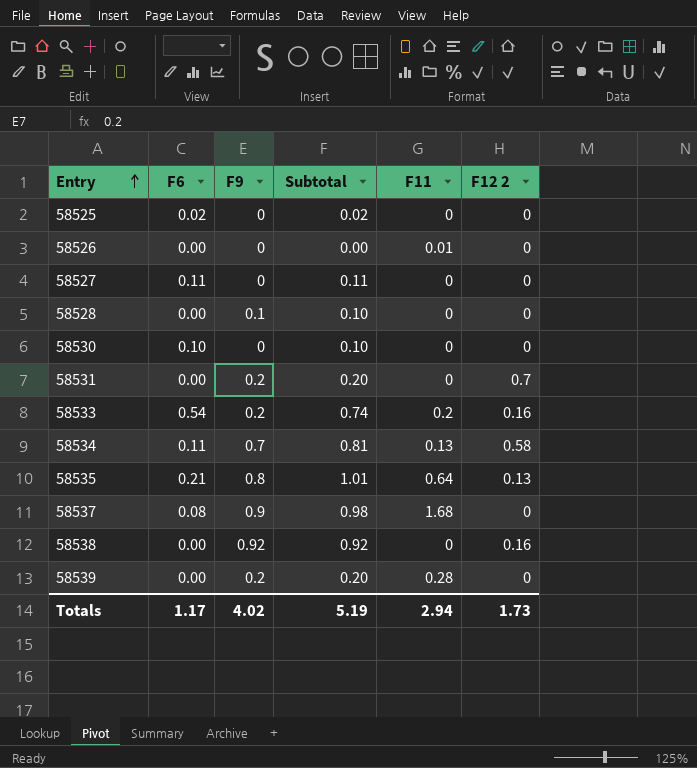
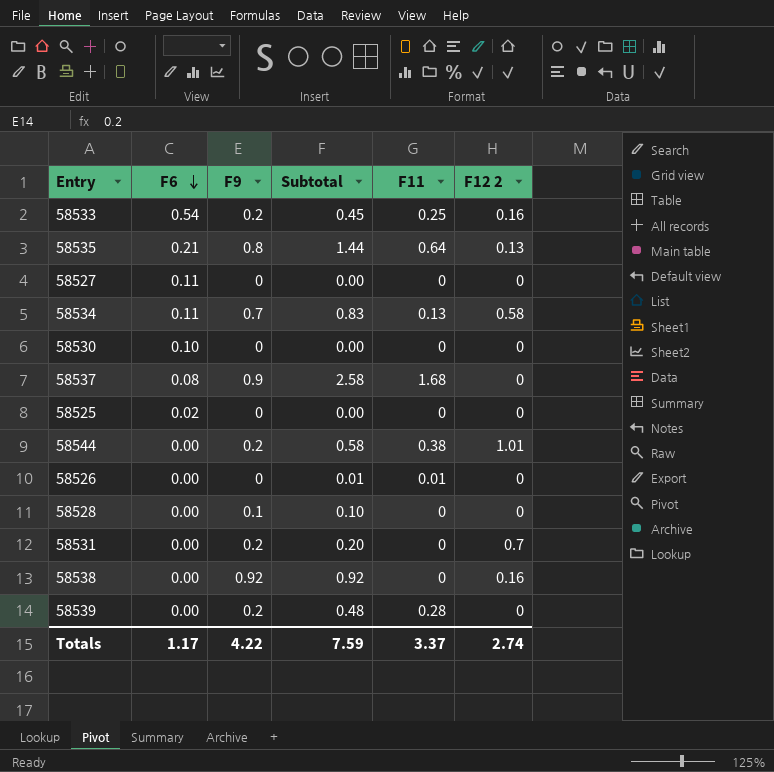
row order: Entry ascending -> F6 descending
column Subtotal | formula: [F6] + [F9] -> [F9] + [F11]
58533 | F11: 0.2 -> 0.25
row 58544: none -> 0.00 | 0.2 | 0.58 | 0.38 | 1.01
Totals | F9: 4.02 -> 4.22
Totals | Subtotal: 5.19 -> 7.59
Totals | F11: 2.94 -> 3.37
Totals | F12 2: 1.73 -> 2.74

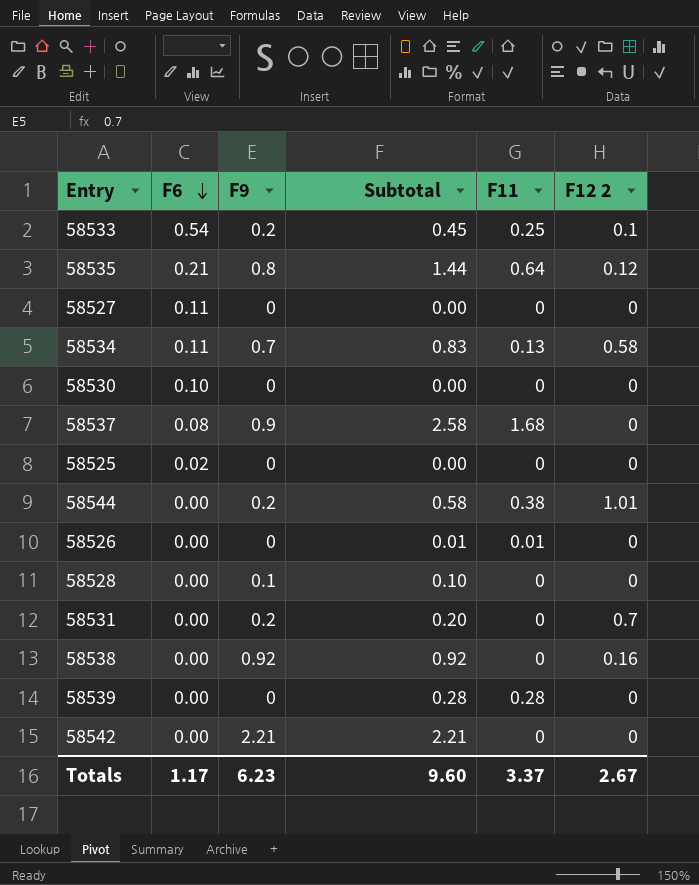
58533 | F12 2: 0.16 -> 0.1
58535 | F12 2: 0.13 -> 0.12
58539 | F9: 0.2 -> 0
58539 | Subtotal: 0.48 -> 0.28
row 58542: none -> 0.00 | 2.21 | 2.21 | 0 | 0
Totals | F9: 4.22 -> 6.23
Totals | Subtotal: 7.59 -> 9.60
Totals | F12 2: 2.74 -> 2.67

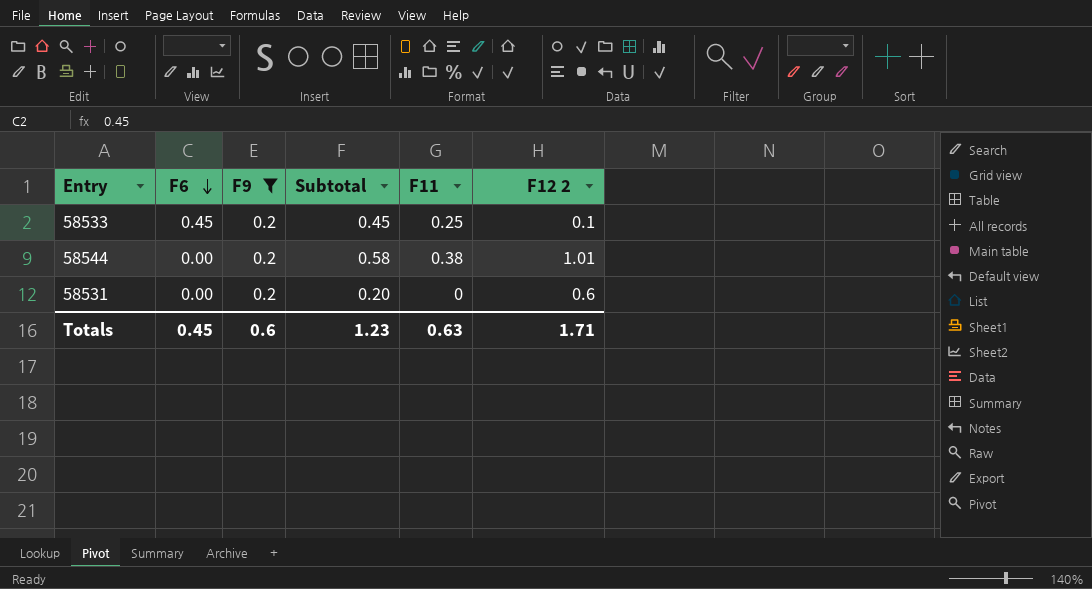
filter: none -> F9 = 0.2
58533 | F6: 0.54 -> 0.45
58531 | F12 2: 0.7 -> 0.6
Totals | F6: 1.17 -> 0.45
Totals | F9: 6.23 -> 0.6
Totals | Subtotal: 9.60 -> 1.23
Totals | F11: 3.37 -> 0.63
Totals | F12 2: 2.67 -> 1.71

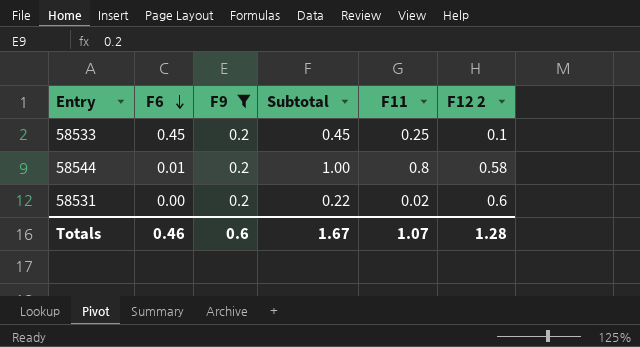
58544 | F6: 0.00 -> 0.01
58544 | Subtotal: 0.58 -> 1.00
58544 | F11: 0.38 -> 0.8
58544 | F12 2: 1.01 -> 0.58
58531 | Subtotal: 0.20 -> 0.22
58531 | F11: 0 -> 0.02
Totals | F6: 0.45 -> 0.46
Totals | Subtotal: 1.23 -> 1.67
Totals | F11: 0.63 -> 1.07
Totals | F12 2: 1.71 -> 1.28

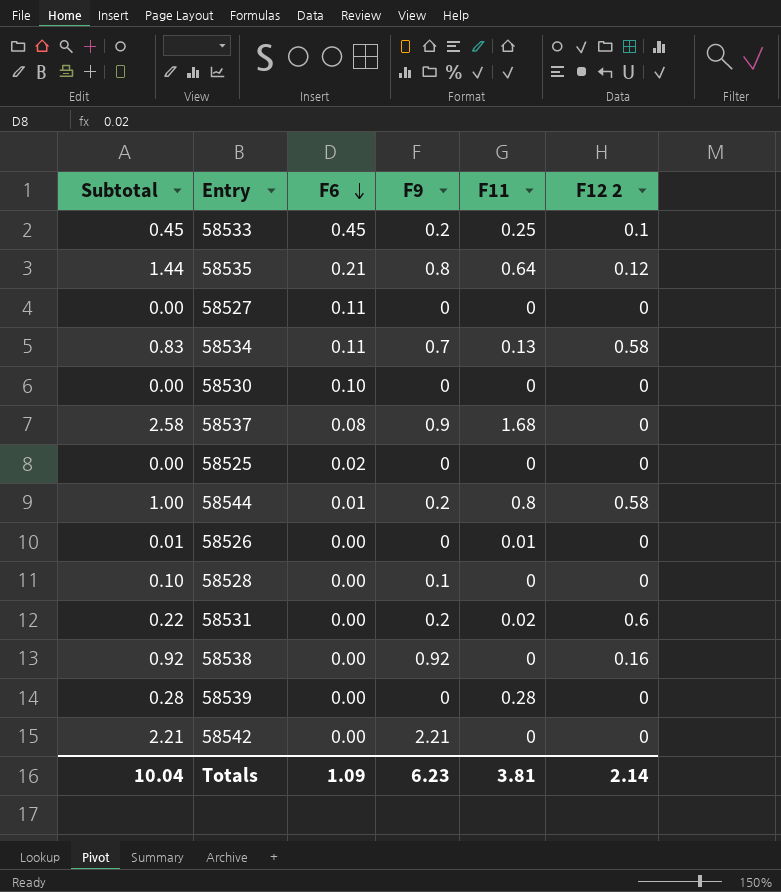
filter: F9 = 0.2 -> none
column Subtotal | position: 4 -> 1
Totals | Subtotal: 1.67 -> 10.04
Totals | F6: 0.46 -> 1.09
Totals | F9: 0.6 -> 6.23
Totals | F11: 1.07 -> 3.81
Totals | F12 2: 1.28 -> 2.14

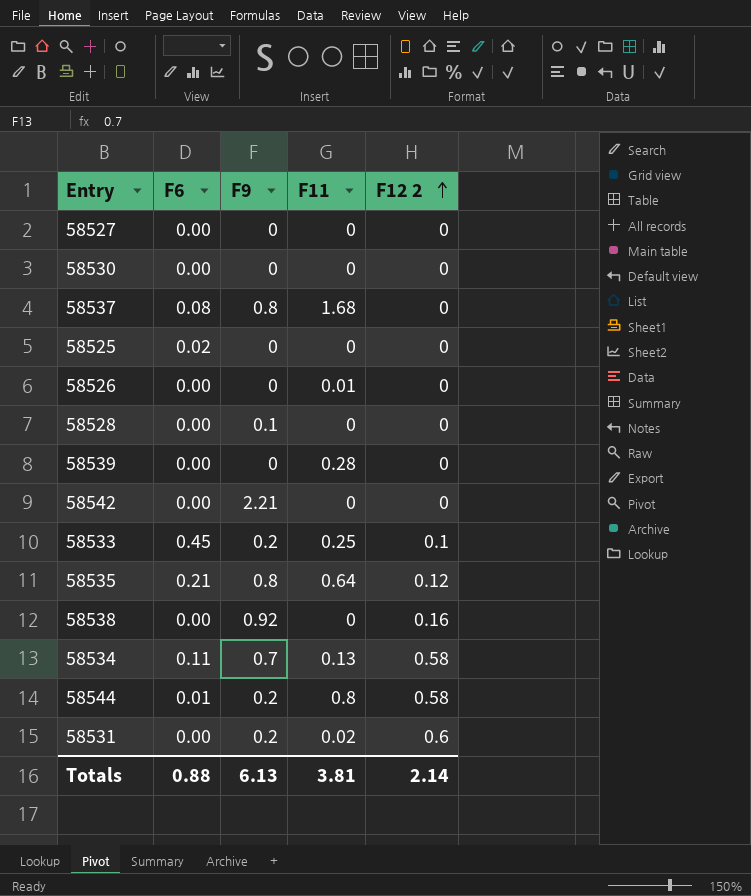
row order: F6 descending -> F12 2 ascending
column Subtotal | formula: [F9] + [F11] -> none
58527 | F6: 0.11 -> 0.00
58530 | F6: 0.10 -> 0.00
58537 | F9: 0.9 -> 0.8
Totals | F6: 1.09 -> 0.88
Totals | F9: 6.23 -> 6.13

